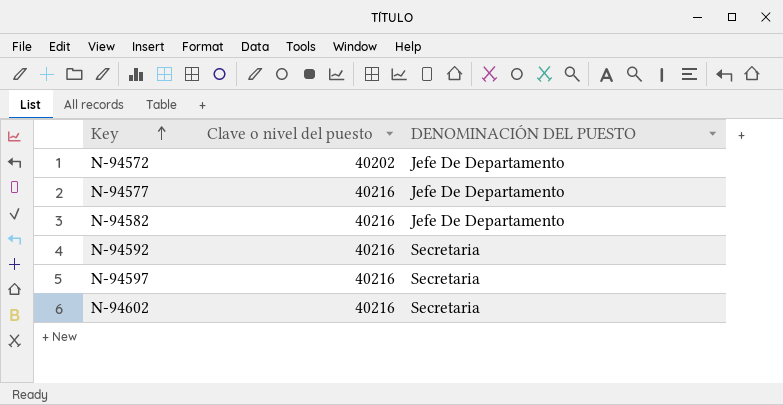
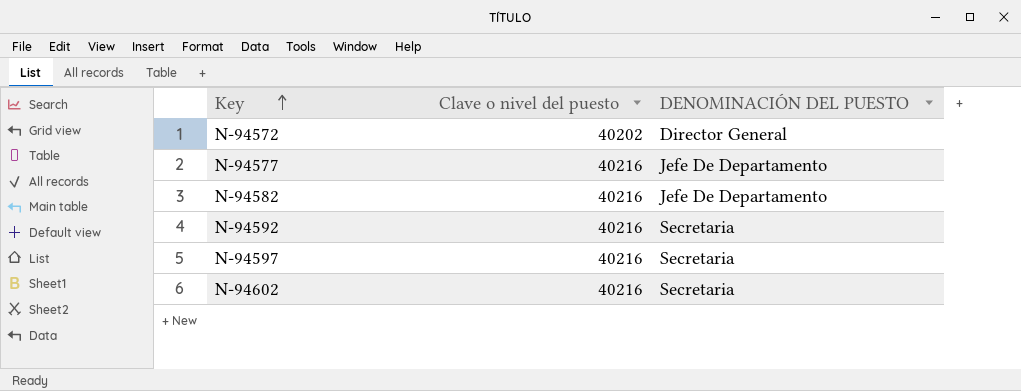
N-94572 | DENOMINACIÓN DEL PUESTO: Jefe De Departamento -> Director General

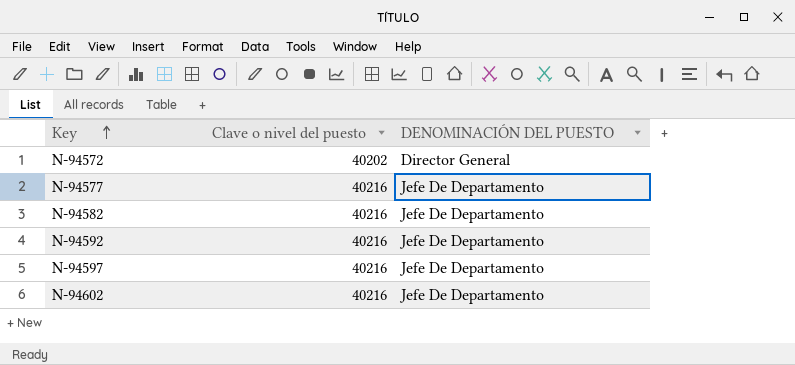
N-94592 | DENOMINACIÓN DEL PUESTO: Secretaria -> Jefe De Departamento
N-94597 | DENOMINACIÓN DEL PUESTO: Secretaria -> Jefe De Departamento
N-94602 | DENOMINACIÓN DEL PUESTO: Secretaria -> Jefe De Departamento

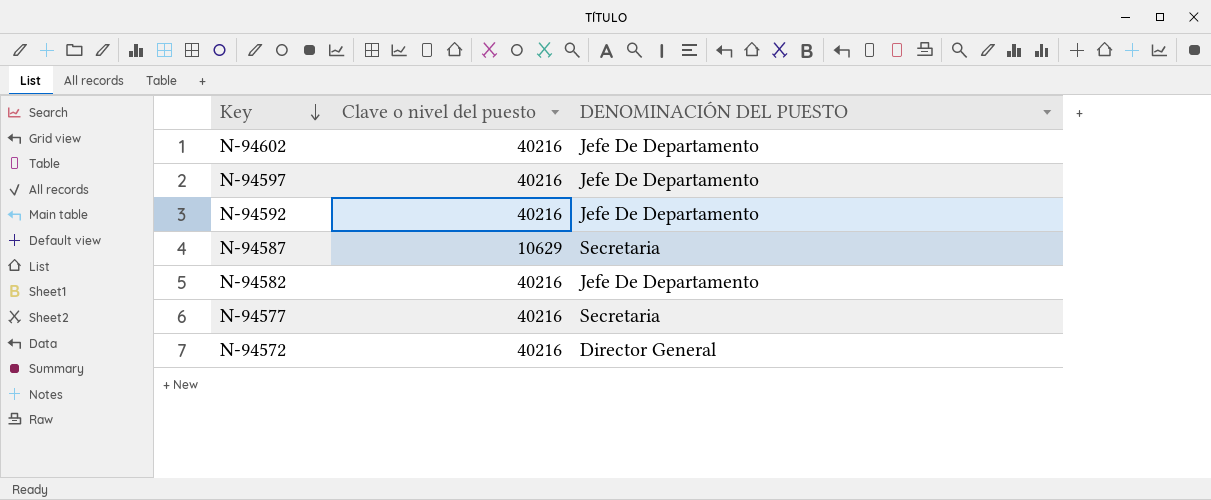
row order: Key ascending -> Key descending
row N-94587: none -> 10629 | Secretaria
N-94577 | DENOMINACIÓN DEL PUESTO: Jefe De Departamento -> Secretaria
N-94572 | Clave o nivel del puesto: 40202 -> 40216

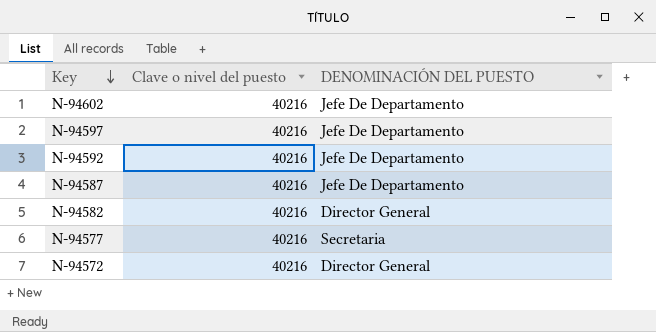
N-94587 | Clave o nivel del puesto: 10629 -> 40216
N-94587 | DENOMINACIÓN DEL PUESTO: Secretaria -> Jefe De Departamento
N-94582 | DENOMINACIÓN DEL PUESTO: Jefe De Departamento -> Director General

